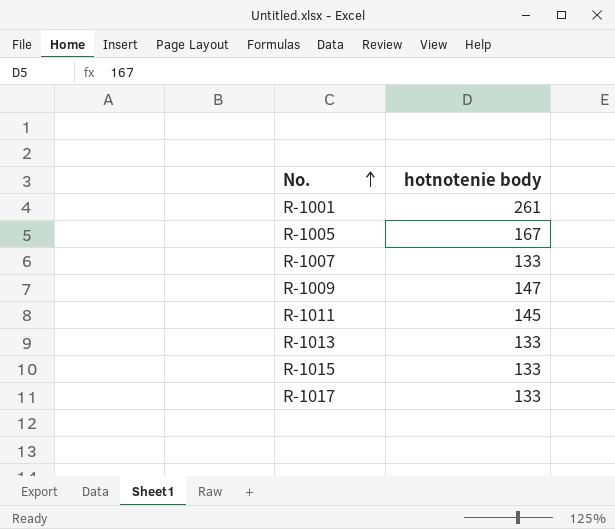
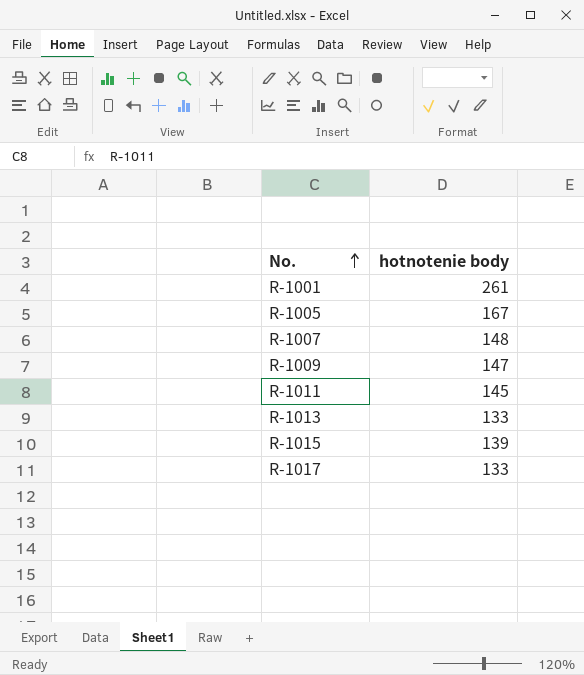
R-1007 | hotnotenie body: 133 -> 148
R-1015 | hotnotenie body: 133 -> 139

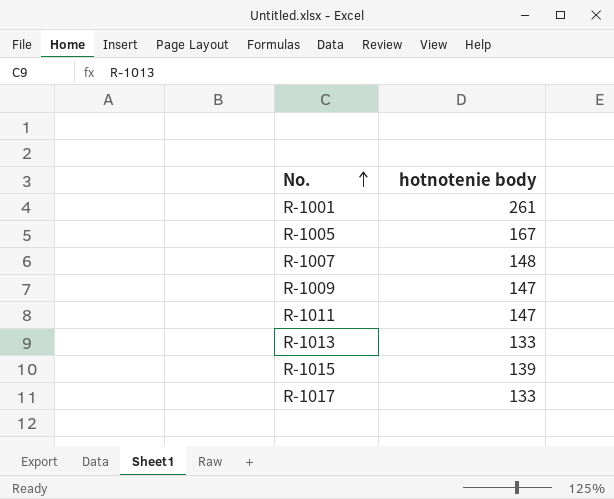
R-1011 | hotnotenie body: 145 -> 147

